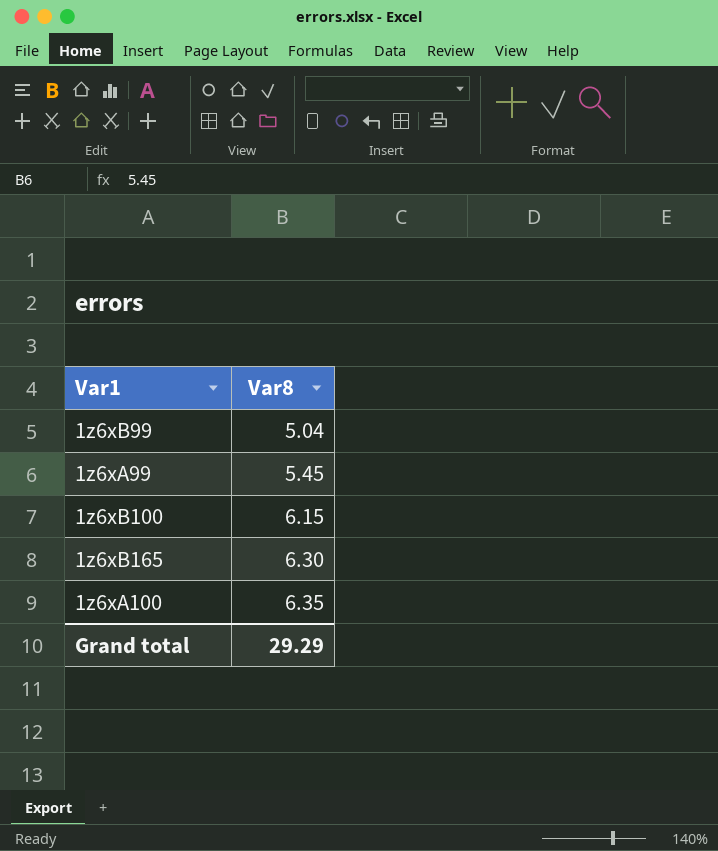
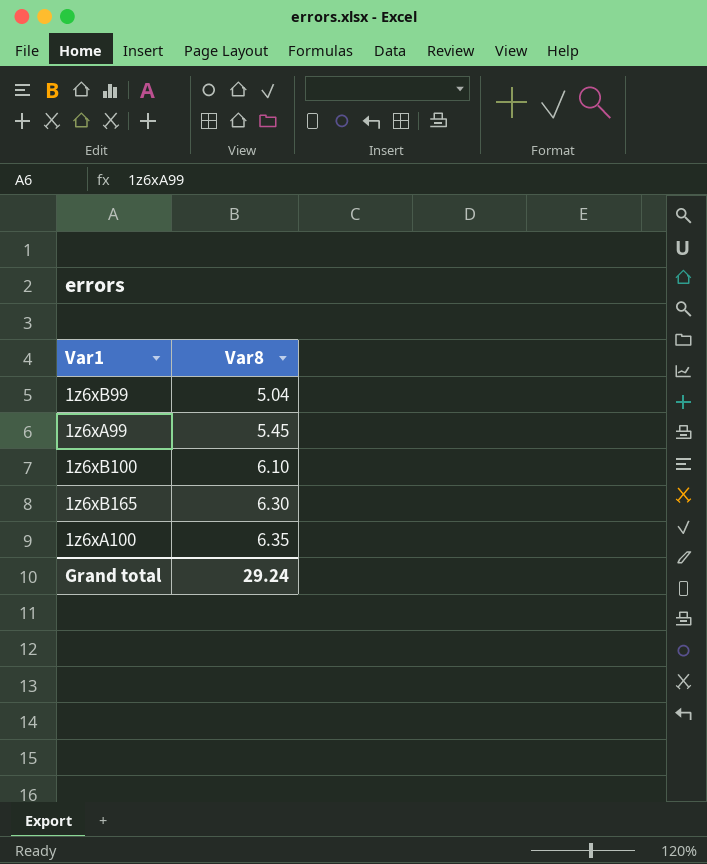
1z6xB100 | Var8: 6.15 -> 6.10
Grand total | Var8: 29.29 -> 29.24

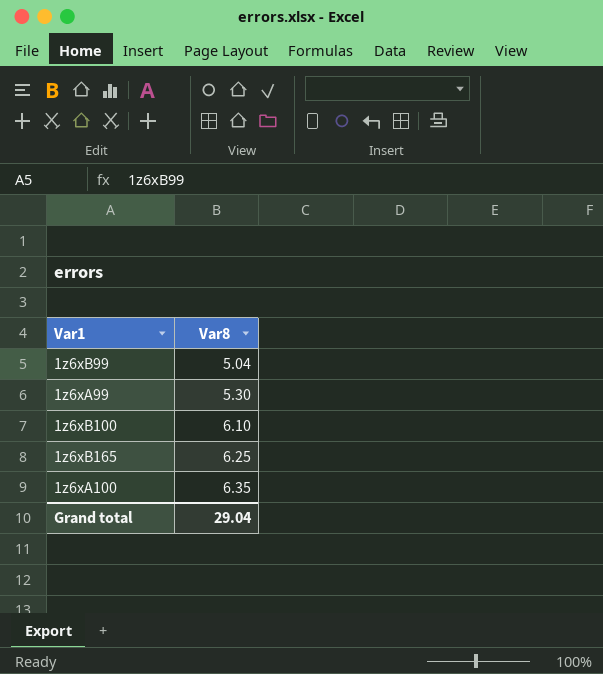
1z6xA99 | Var8: 5.45 -> 5.30
1z6xB165 | Var8: 6.30 -> 6.25
Grand total | Var8: 29.24 -> 29.04

